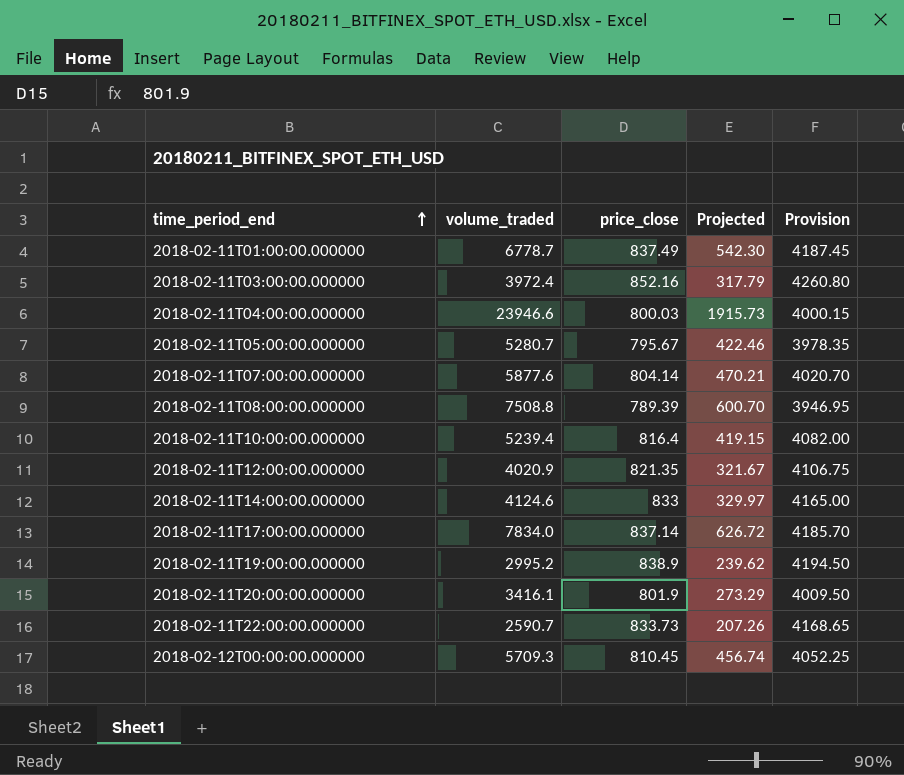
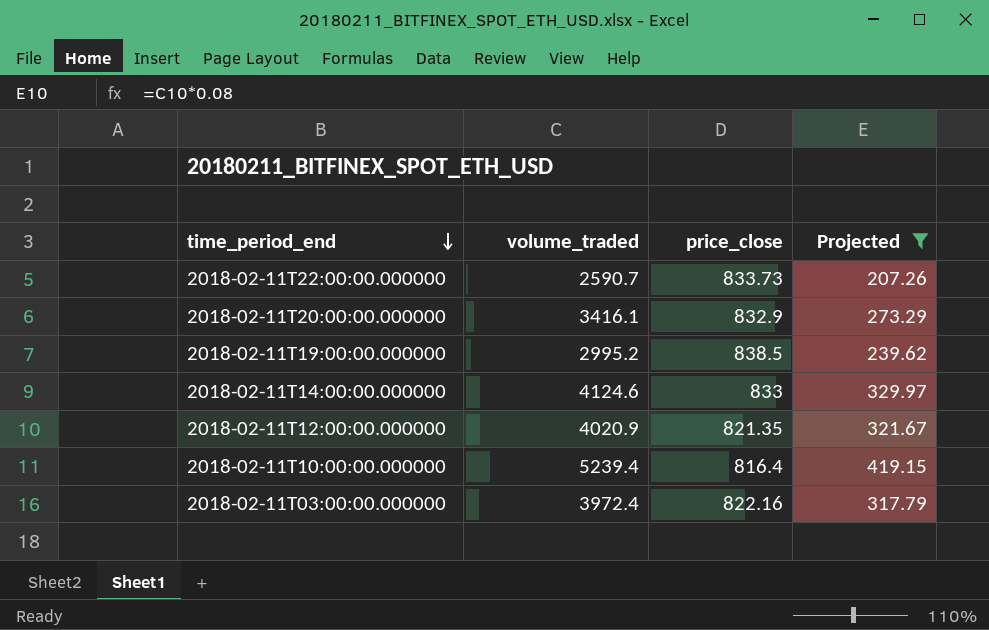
filter: none -> Projected <= 419.15
row order: time_period_end ascending -> time_period_end descending
column Provision | formula: [price_close] * 5 -> none
2018-02-11T20:00:00.000000 | price_close: 801.9 -> 832.9
2018-02-11T19:00:00.000000 | price_close: 838.9 -> 838.5
2018-02-11T03:00:00.000000 | price_close: 852.16 -> 822.16

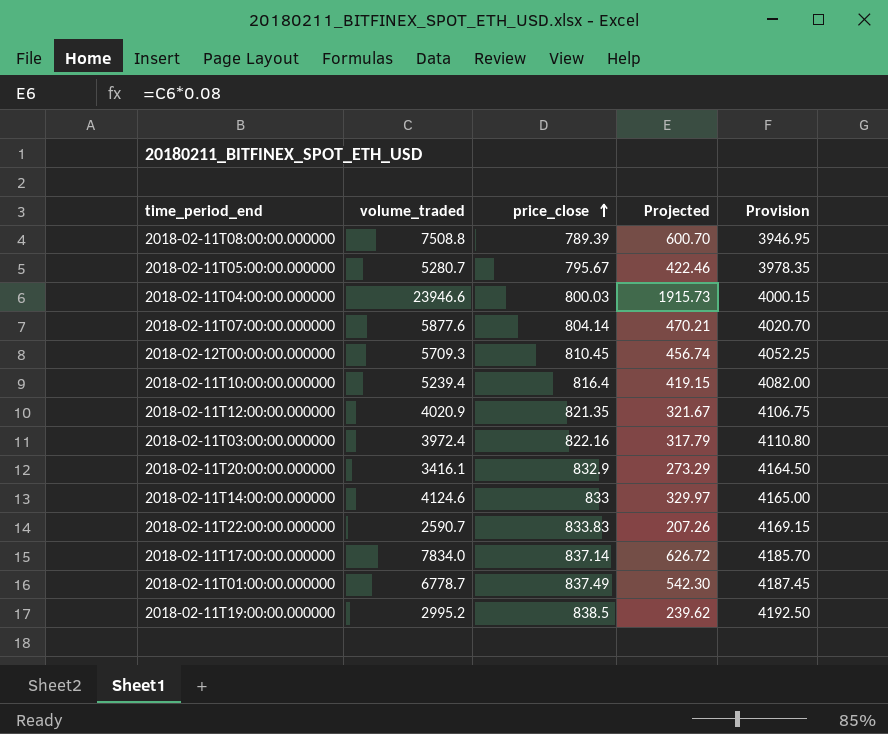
filter: Projected <= 419.15 -> none
row order: time_period_end descending -> price_close ascending
column Provision | formula: none -> [price_close] * 5
2018-02-11T22:00:00.000000 | price_close: 833.73 -> 833.83

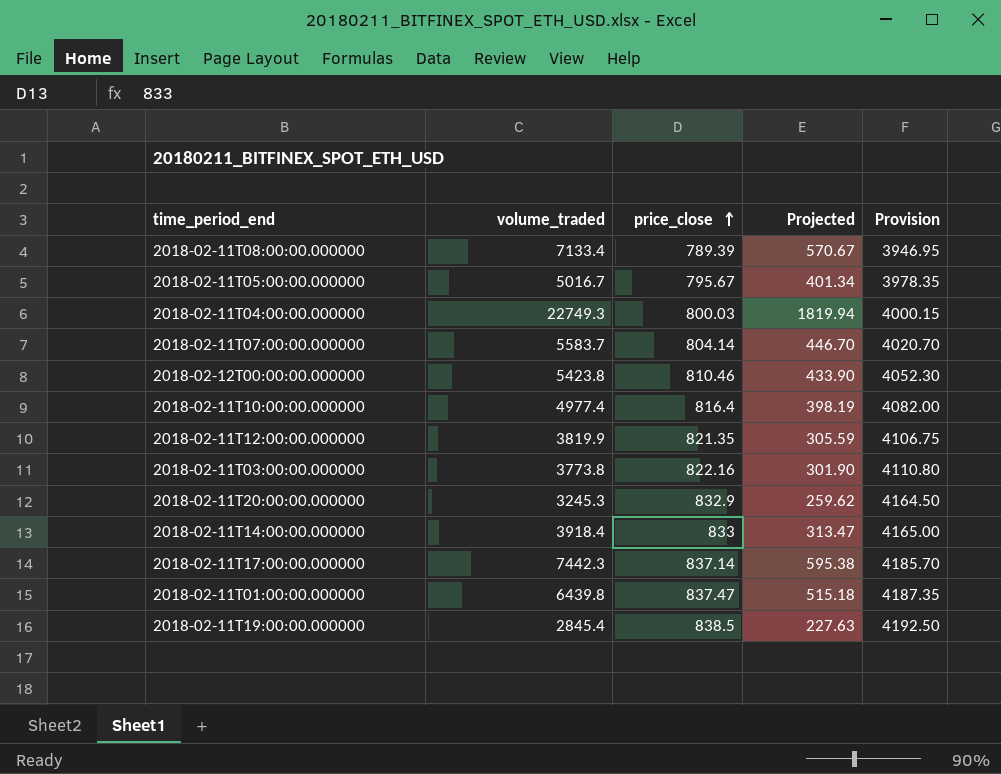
row 2018-02-11T22:00:00.000000: 2590.7 | 833.83 | 207.26 | 4169.15 -> none
2018-02-11T08:00:00.000000 | volume_traded: 7508.8 -> 7133.4
2018-02-11T08:00:00.000000 | Projected: 600.70 -> 570.67
2018-02-11T05:00:00.000000 | volume_traded: 5280.7 -> 5016.7
2018-02-11T05:00:00.000000 | Projected: 422.46 -> 401.34
2018-02-11T04:00:00.000000 | volume_traded: 23946.6 -> 22749.3
2018-02-11T04:00:00.000000 | Projected: 1915.73 -> 1819.94
2018-02-11T07:00:00.000000 | volume_traded: 5877.6 -> 5583.7
2018-02-11T07:00:00.000000 | Projected: 470.21 -> 446.70
2018-02-12T00:00:00.000000 | volume_traded: 5709.3 -> 5423.8
2018-02-12T00:00:00.000000 | price_close: 810.45 -> 810.46
2018-02-12T00:00:00.000000 | Projected: 456.74 -> 433.90
2018-02-12T00:00:00.000000 | Provision: 4052.25 -> 4052.30
2018-02-11T10:00:00.000000 | volume_traded: 5239.4 -> 4977.4
2018-02-11T10:00:00.000000 | Projected: 419.15 -> 398.19
2018-02-11T12:00:00.000000 | volume_traded: 4020.9 -> 3819.9
2018-02-11T12:00:00.000000 | Projected: 321.67 -> 305.59
2018-02-11T03:00:00.000000 | volume_traded: 3972.4 -> 3773.8
2018-02-11T03:00:00.000000 | Projected: 317.79 -> 301.90
2018-02-11T20:00:00.000000 | volume_traded: 3416.1 -> 3245.3
2018-02-11T20:00:00.000000 | Projected: 273.29 -> 259.62
2018-02-11T14:00:00.000000 | volume_traded: 4124.6 -> 3918.4
2018-02-11T14:00:00.000000 | Projected: 329.97 -> 313.47
2018-02-11T17:00:00.000000 | volume_traded: 7834.0 -> 7442.3
2018-02-11T17:00:00.000000 | Projected: 626.72 -> 595.38
2018-02-11T01:00:00.000000 | volume_traded: 6778.7 -> 6439.8
2018-02-11T01:00:00.000000 | price_close: 837.49 -> 837.47
2018-02-11T01:00:00.000000 | Projected: 542.30 -> 515.18
2018-02-11T01:00:00.000000 | Provision: 4187.45 -> 4187.35
2018-02-11T19:00:00.000000 | volume_traded: 2995.2 -> 2845.4
2018-02-11T19:00:00.000000 | Projected: 239.62 -> 227.63

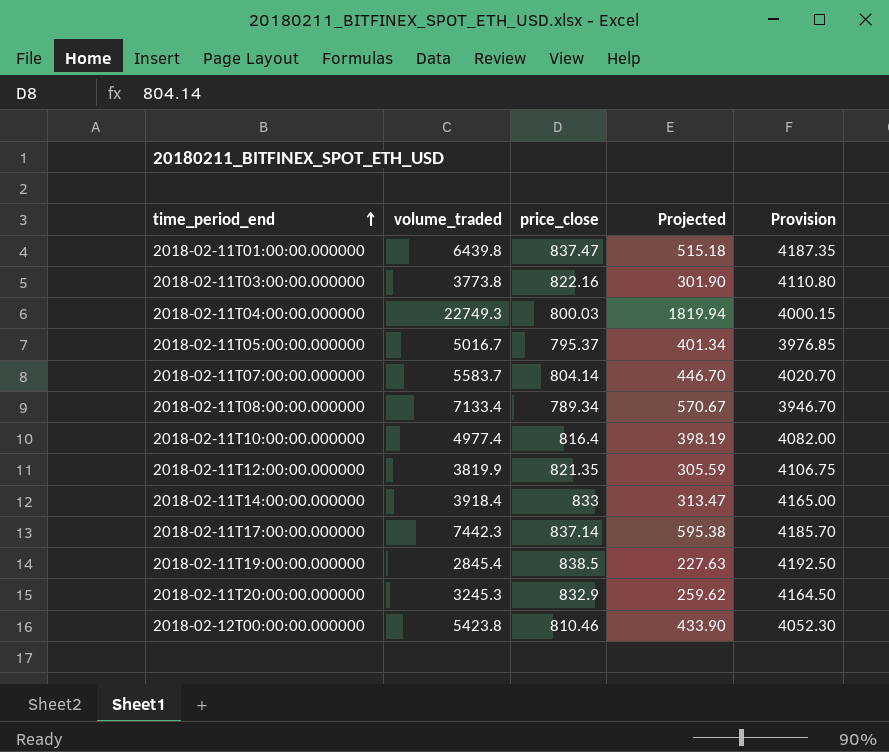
row order: price_close ascending -> time_period_end ascending
2018-02-11T05:00:00.000000 | price_close: 795.67 -> 795.37
2018-02-11T05:00:00.000000 | Provision: 3978.35 -> 3976.85
2018-02-11T08:00:00.000000 | price_close: 789.39 -> 789.34
2018-02-11T08:00:00.000000 | Provision: 3946.95 -> 3946.70

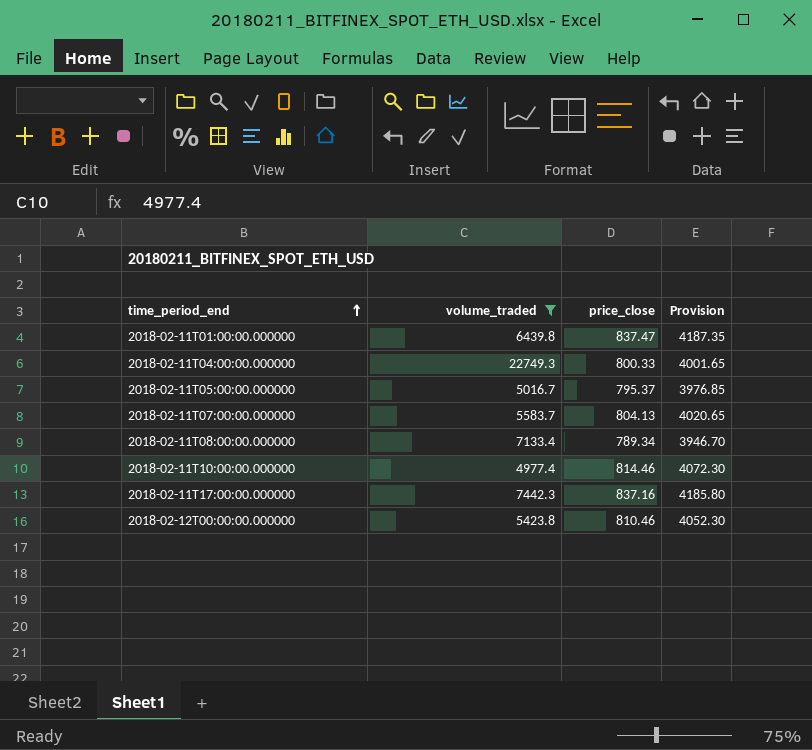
filter: none -> volume_traded >= 4977.4
column Projected | formula: [volume_traded] * 0.08 -> none
2018-02-11T04:00:00.000000 | price_close: 800.03 -> 800.33
2018-02-11T04:00:00.000000 | Provision: 4000.15 -> 4001.65
2018-02-11T07:00:00.000000 | price_close: 804.14 -> 804.13
2018-02-11T07:00:00.000000 | Provision: 4020.70 -> 4020.65
2018-02-11T10:00:00.000000 | price_close: 816.4 -> 814.46
2018-02-11T10:00:00.000000 | Provision: 4082.00 -> 4072.30
2018-02-11T17:00:00.000000 | price_close: 837.14 -> 837.16
2018-02-11T17:00:00.000000 | Provision: 4185.70 -> 4185.80

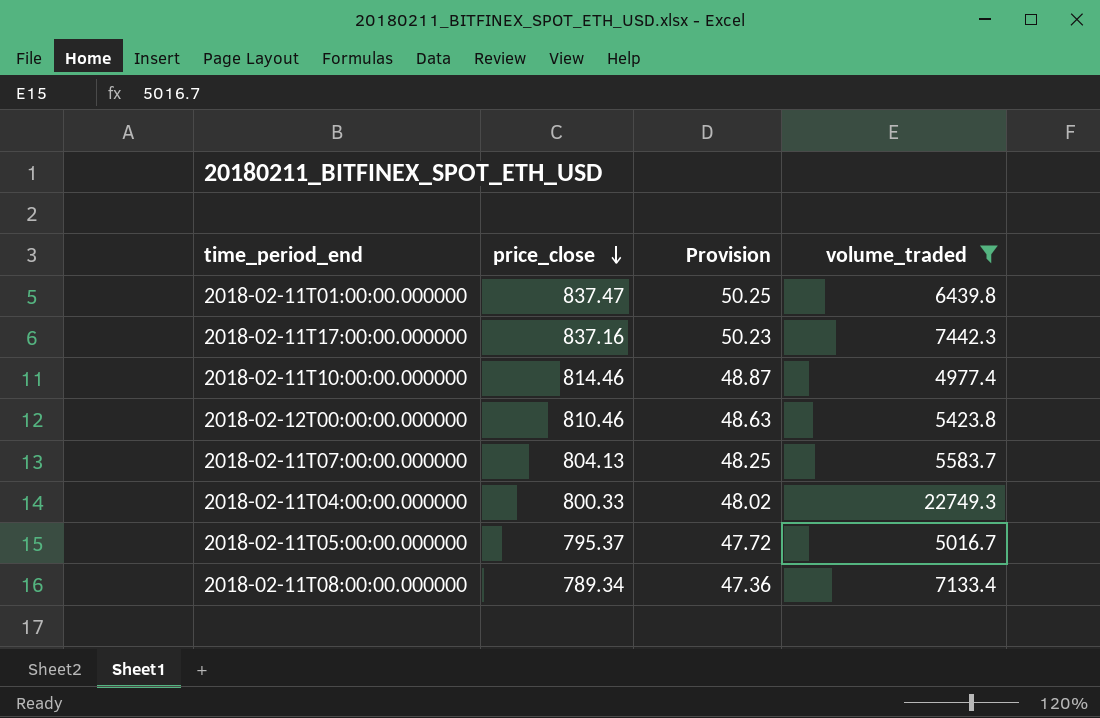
row order: time_period_end ascending -> price_close descending
column Provision | formula: [price_close] * 5 -> [price_close] * 0.06
column volume_traded | position: 2 -> 4

